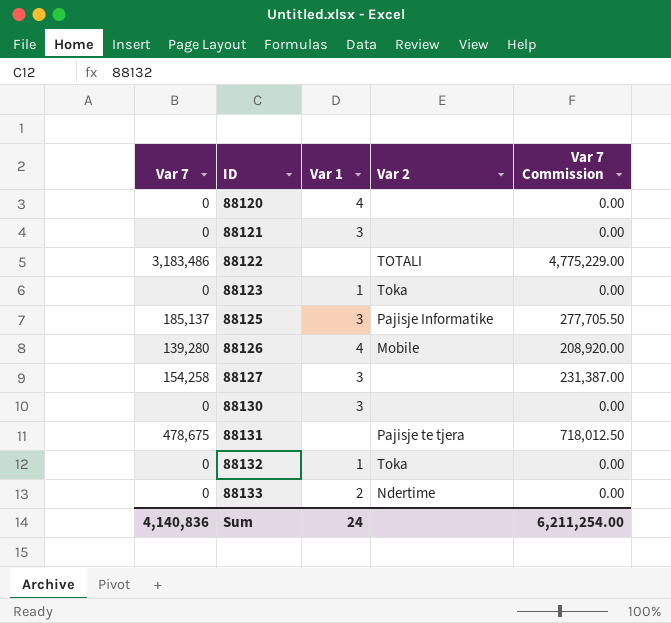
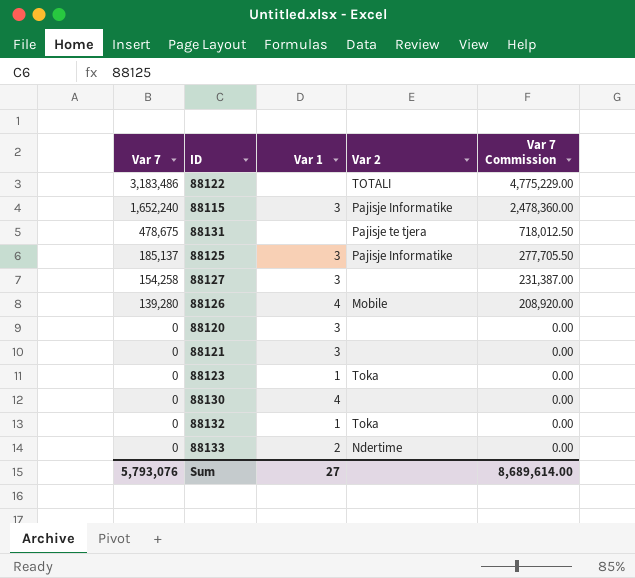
row order: ID ascending -> Var 7 descending
row 88115: none -> 1,652,240 | 3 | Pajisje Informatike | 2,478,360.00
88120 | Var 1: 4 -> 3
88130 | Var 1: 3 -> 4
Sum | Var 7: 4,140,836 -> 5,793,076
Sum | Var 1: 24 -> 27
Sum | Var 7 Commission: 6,211,254.00 -> 8,689,614.00

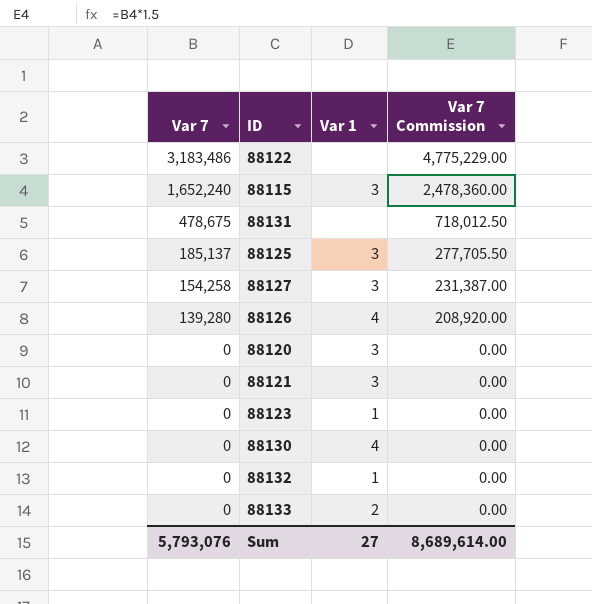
column Var 2 | position: 4 -> none

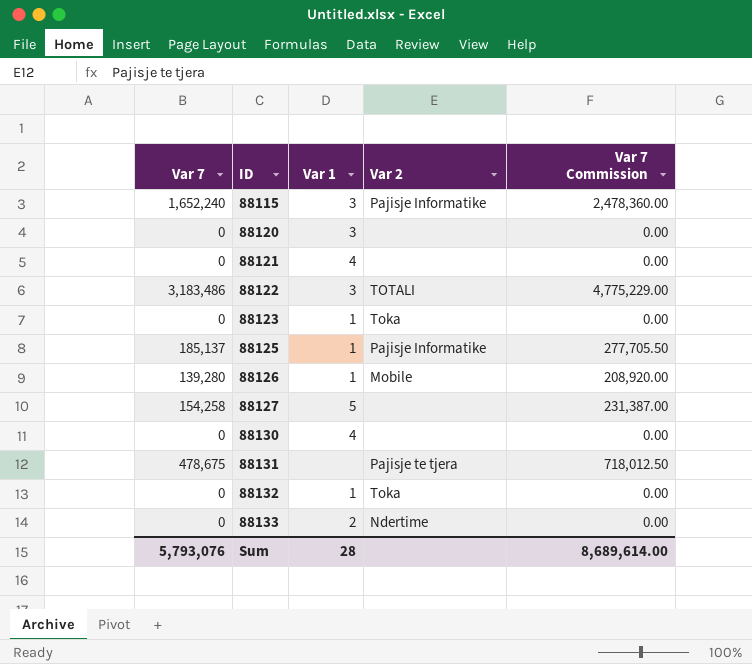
row order: Var 7 descending -> ID ascending
column Var 2 | position: none -> 4
88121 | Var 1: 3 -> 4
88122 | Var 1: none -> 3
88125 | Var 1: 3 -> 1
88126 | Var 1: 4 -> 1
88127 | Var 1: 3 -> 5
Sum | Var 1: 27 -> 28

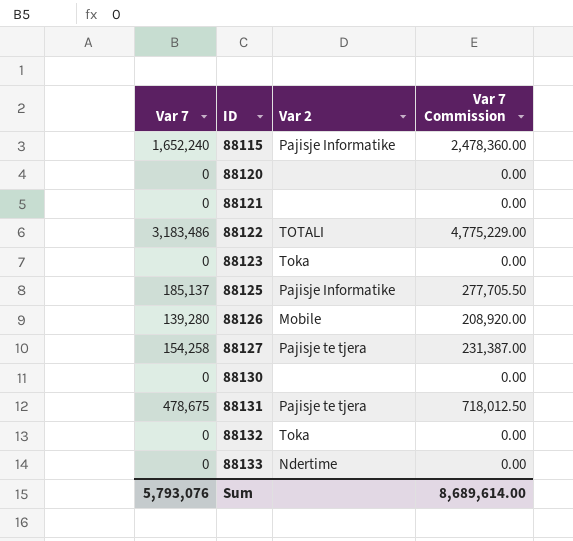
column Var 1 | position: 3 -> none
88127 | Var 2: none -> Pajisje te tjera

